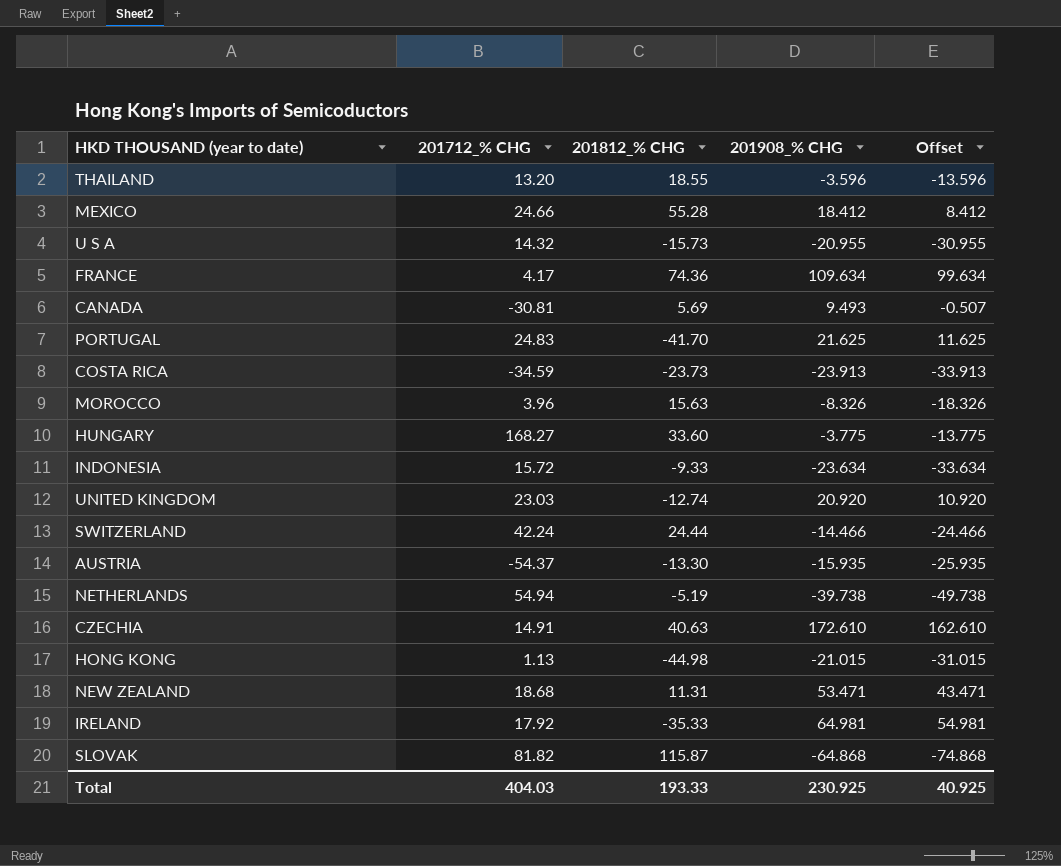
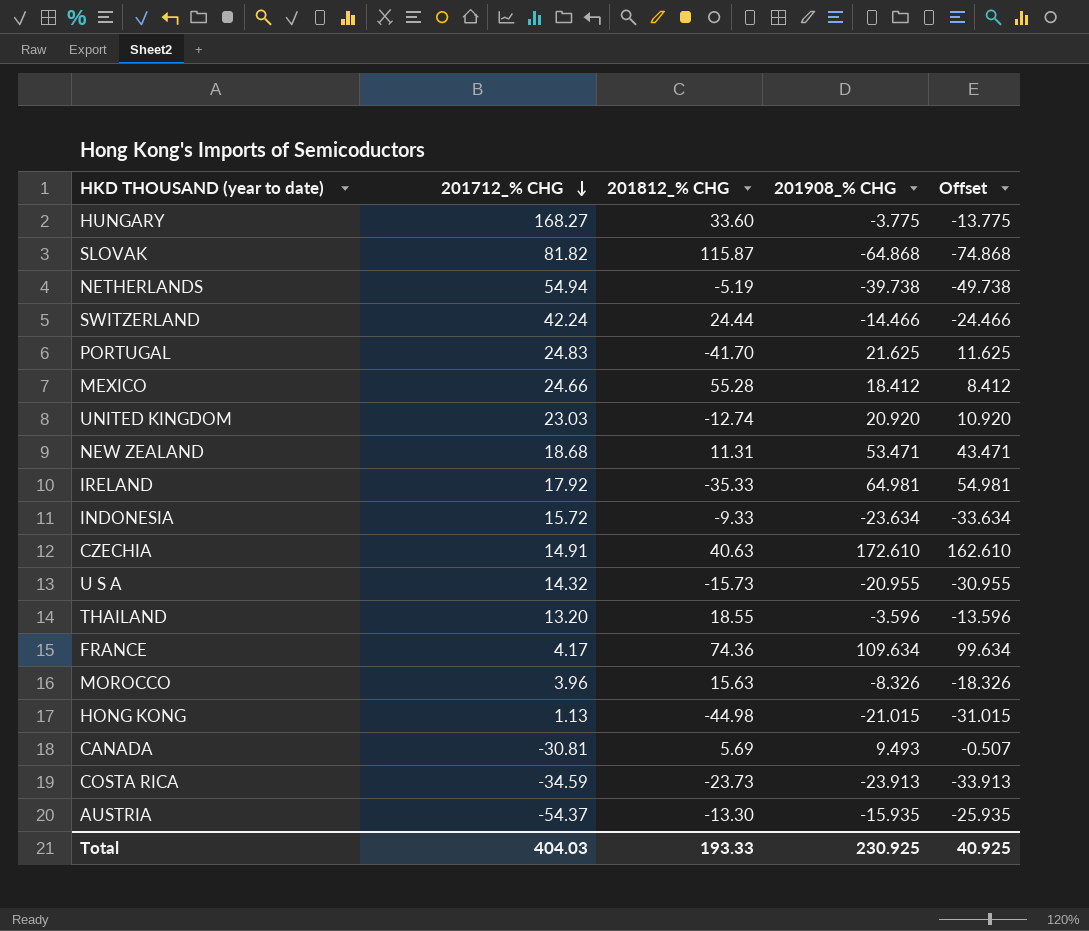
row order: none -> 201712_% CHG descending

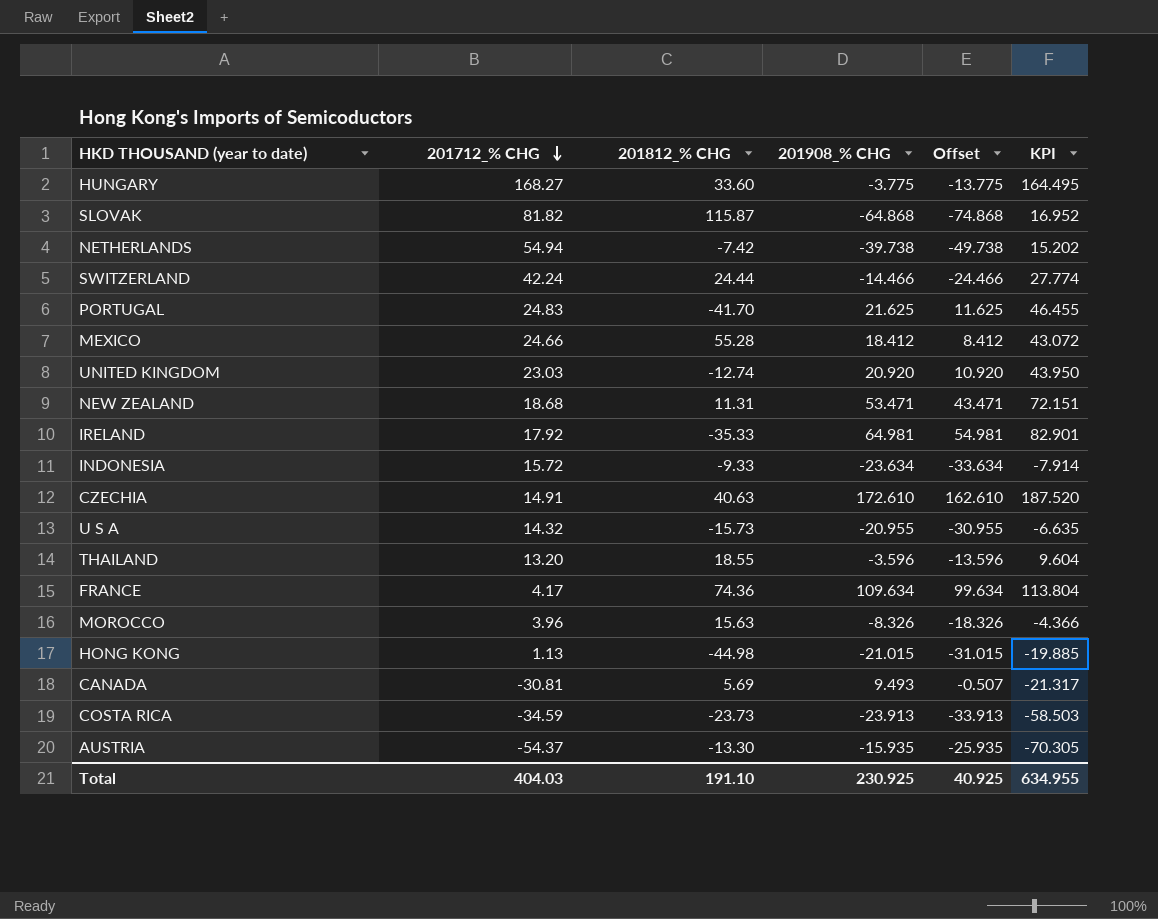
column KPI | formula: none -> [201712_% CHG] + [201908_% CHG]
NETHERLANDS | 201812_% CHG: -5.19 -> -7.42
Total | 201812_% CHG: 193.33 -> 191.10

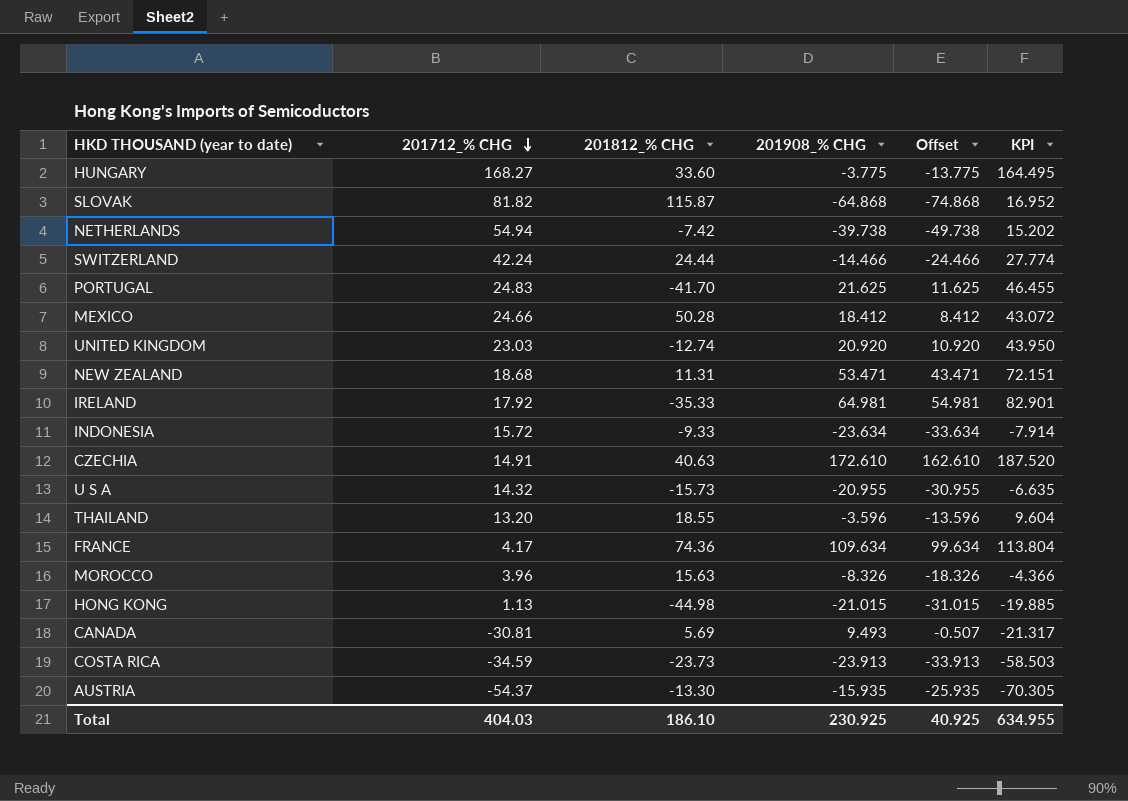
MEXICO | 201812_% CHG: 55.28 -> 50.28
Total | 201812_% CHG: 191.10 -> 186.10

